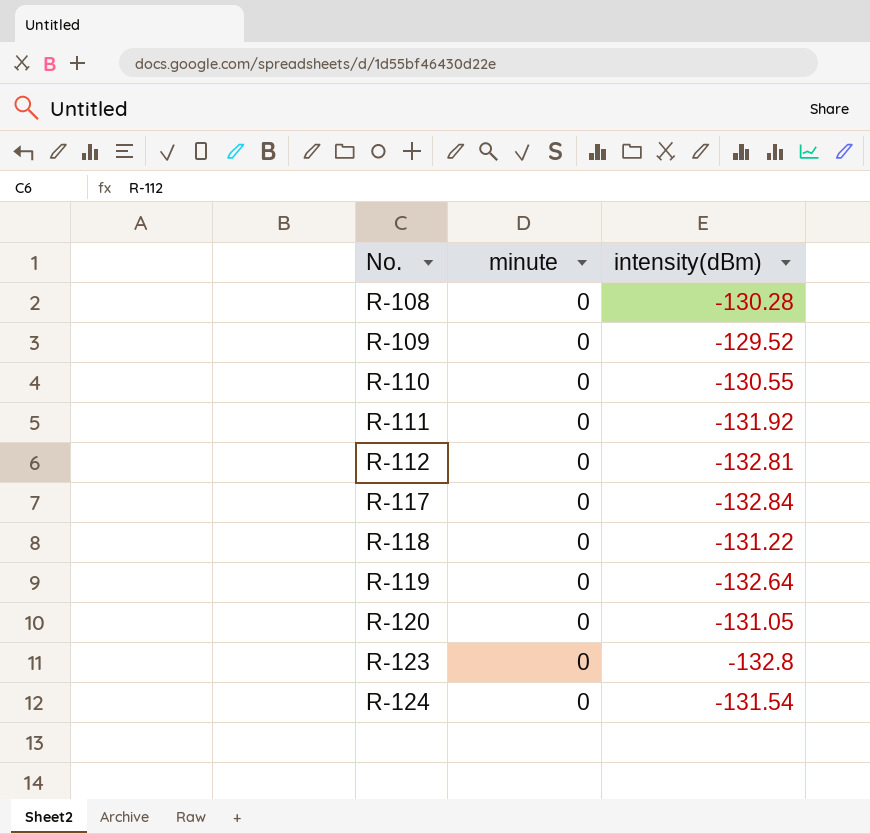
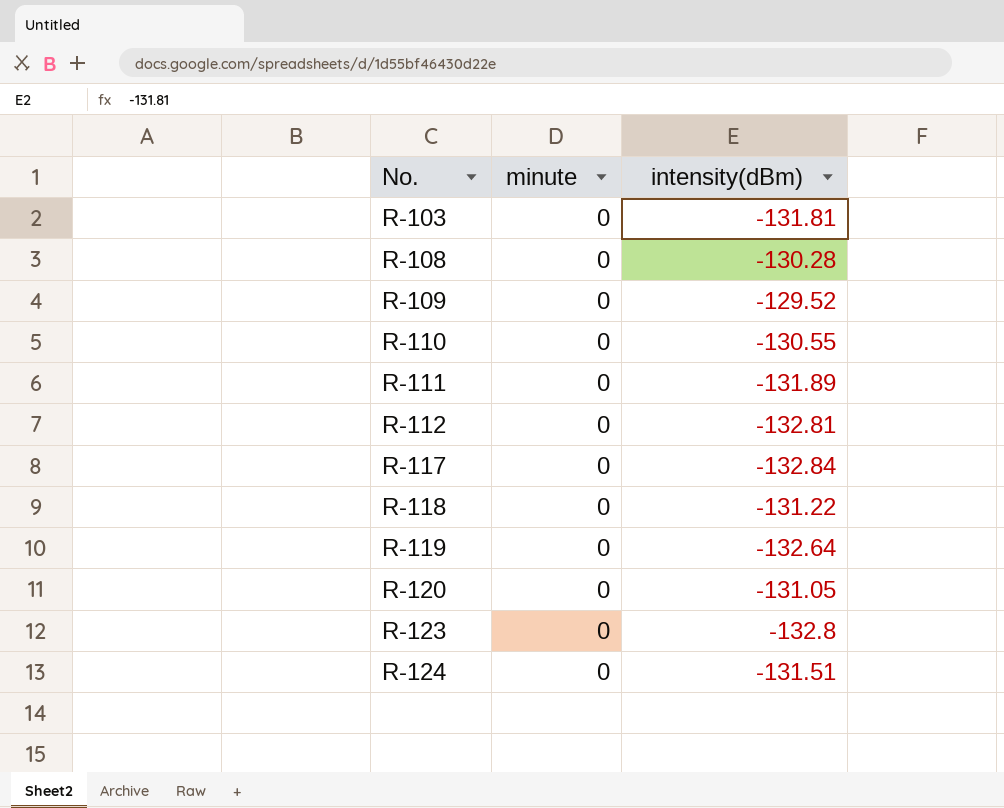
row R-103: none -> 0 | -131.81
R-111 | intensity(dBm): -131.92 -> -131.89
R-124 | intensity(dBm): -131.54 -> -131.51

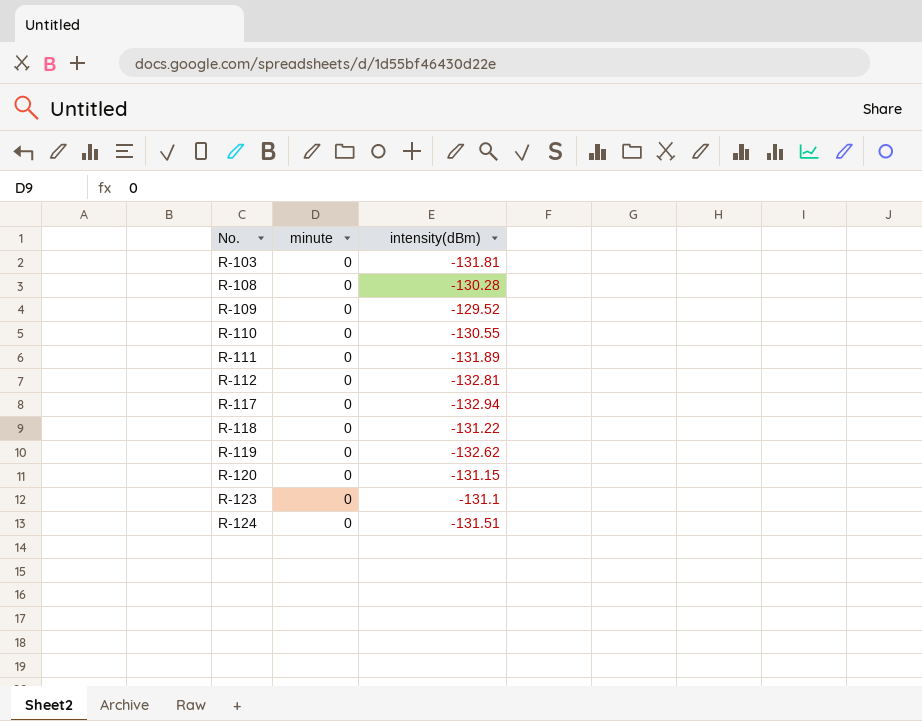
R-117 | intensity(dBm): -132.84 -> -132.94
R-119 | intensity(dBm): -132.64 -> -132.62
R-120 | intensity(dBm): -131.05 -> -131.15
R-123 | intensity(dBm): -132.8 -> -131.1

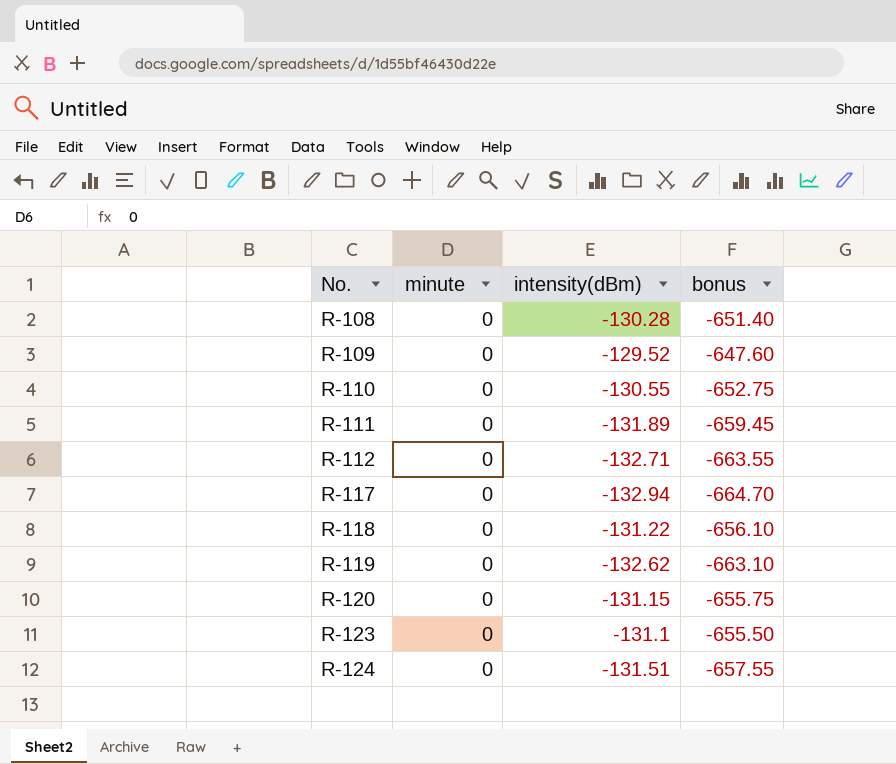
column bonus | formula: none -> [intensity(dBm)] * 5
row R-103: 0 | -131.81 -> none
R-112 | intensity(dBm): -132.81 -> -132.71

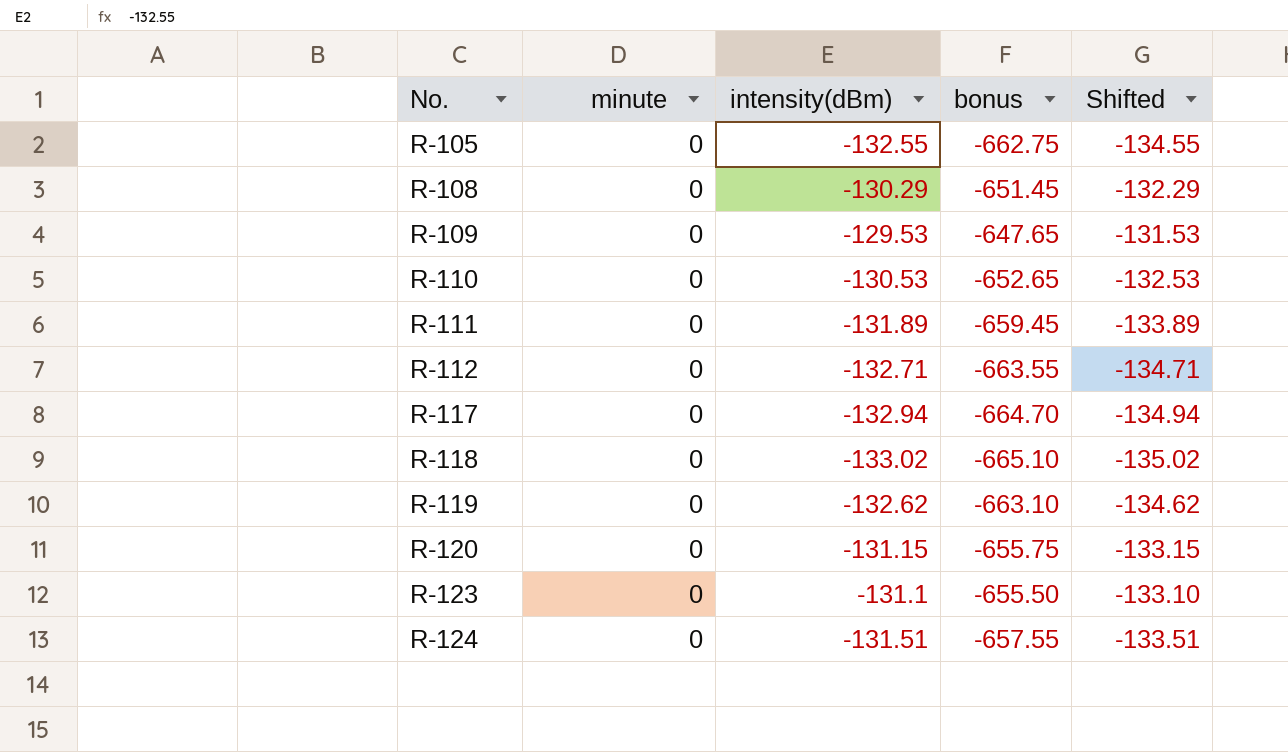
column Shifted | formula: none -> [intensity(dBm)] - 2
row R-105: none -> 0 | -132.55 | -662.75 | -134.55
R-108 | intensity(dBm): -130.28 -> -130.29
R-108 | bonus: -651.40 -> -651.45
R-109 | intensity(dBm): -129.52 -> -129.53
R-109 | bonus: -647.60 -> -647.65
R-110 | intensity(dBm): -130.55 -> -130.53
R-110 | bonus: -652.75 -> -652.65
R-118 | intensity(dBm): -131.22 -> -133.02
R-118 | bonus: -656.10 -> -665.10

